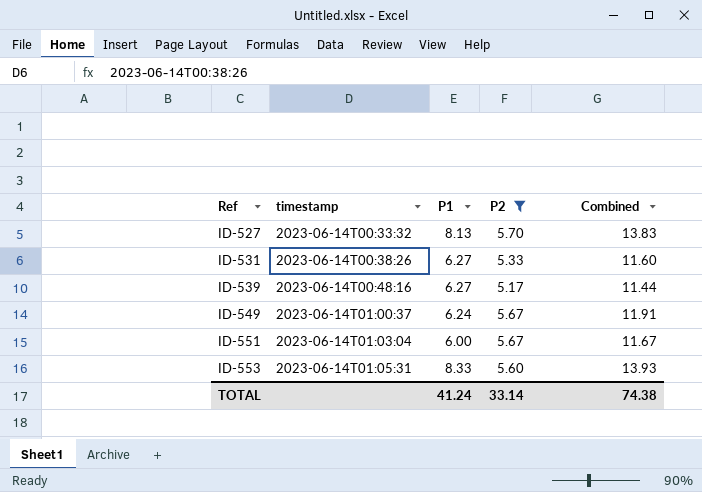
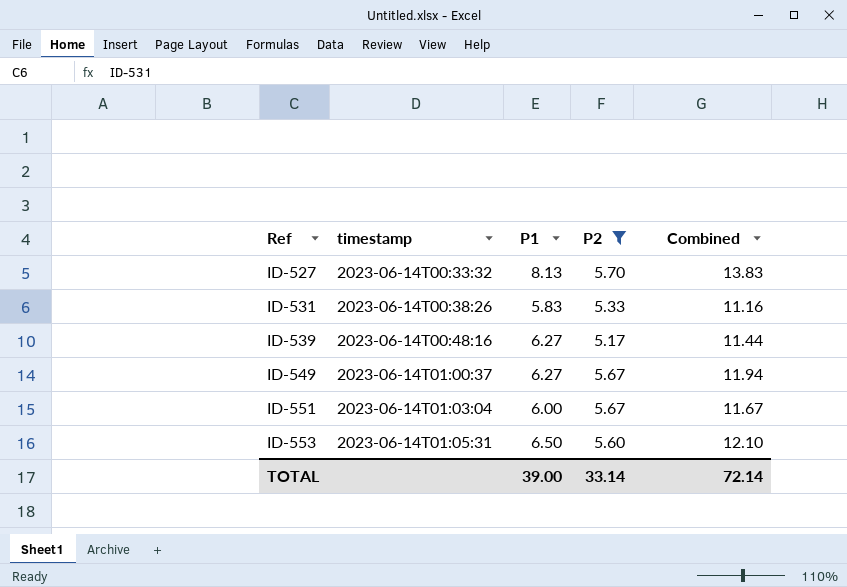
ID-531 | P1: 6.27 -> 5.83
ID-531 | Combined: 11.60 -> 11.16
ID-549 | P1: 6.24 -> 6.27
ID-549 | Combined: 11.91 -> 11.94
ID-553 | P1: 8.33 -> 6.50
ID-553 | Combined: 13.93 -> 12.10
TOTAL | P1: 41.24 -> 39.00
TOTAL | Combined: 74.38 -> 72.14

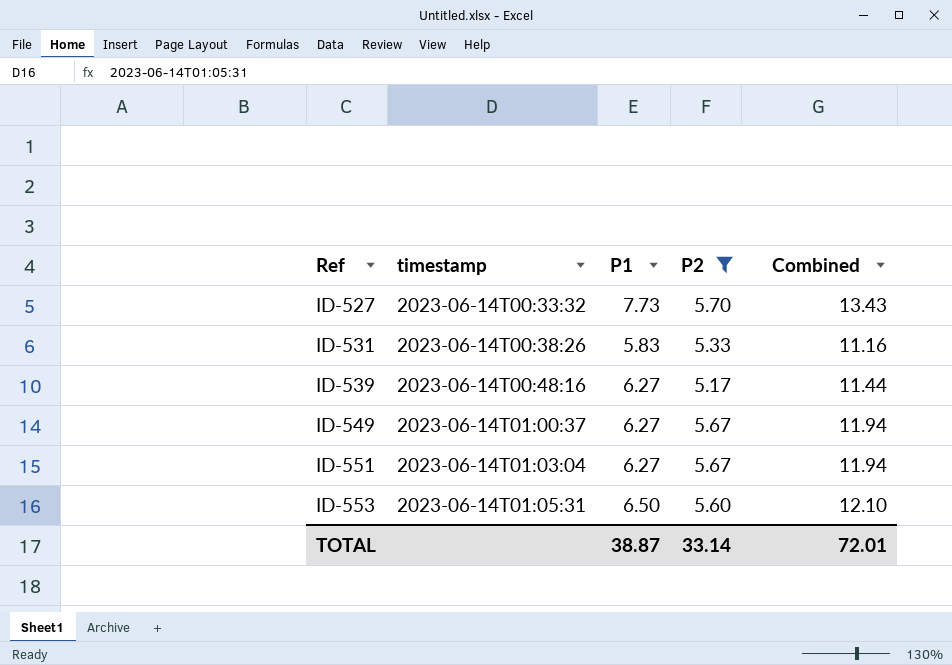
ID-527 | P1: 8.13 -> 7.73
ID-527 | Combined: 13.83 -> 13.43
ID-551 | P1: 6.00 -> 6.27
ID-551 | Combined: 11.67 -> 11.94
TOTAL | P1: 39.00 -> 38.87
TOTAL | Combined: 72.14 -> 72.01

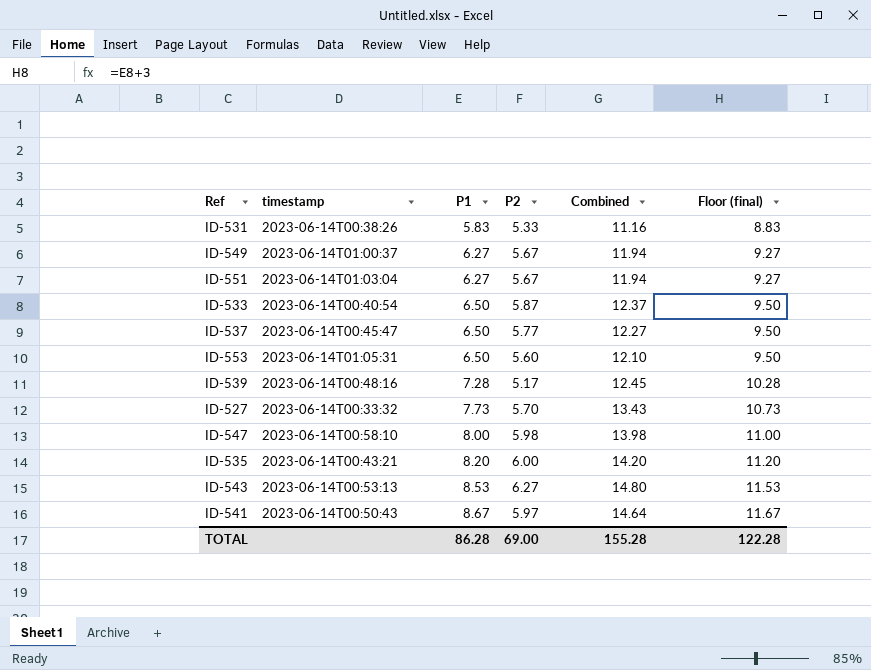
filter: P2 <= 5.70 -> none
row order: Ref ascending -> P1 ascending
column Floor (final) | formula: none -> [P1] + 3
ID-539 | P1: 6.27 -> 7.28
ID-539 | Combined: 11.44 -> 12.45
TOTAL | P1: 38.87 -> 86.28
TOTAL | P2: 33.14 -> 69.00
TOTAL | Combined: 72.01 -> 155.28

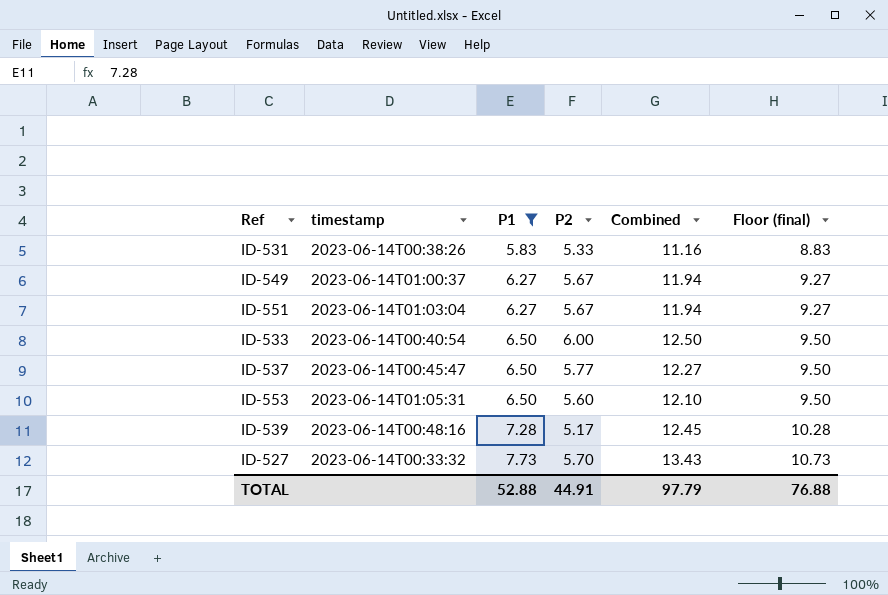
filter: none -> P1 <= 7.73
ID-533 | P2: 5.87 -> 6.00
ID-533 | Combined: 12.37 -> 12.50
TOTAL | P1: 86.28 -> 52.88
TOTAL | P2: 69.00 -> 44.91
TOTAL | Combined: 155.28 -> 97.79
TOTAL | Floor (final): 122.28 -> 76.88

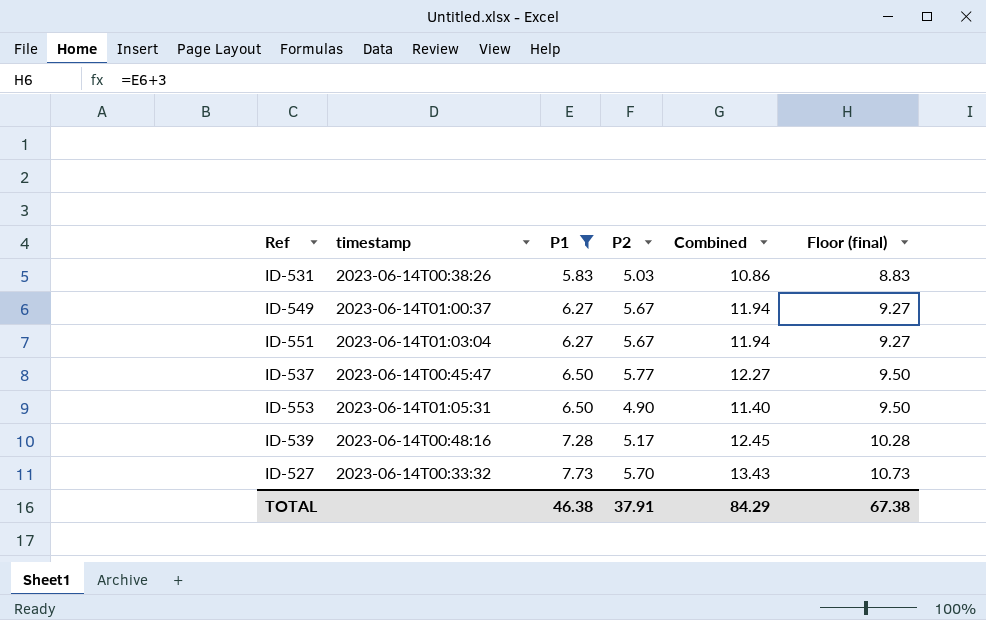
row ID-533: 2023-06-14T00:40:54 | 6.50 | 6.00 | 12.50 | 9.50 -> none
ID-531 | P2: 5.33 -> 5.03
ID-531 | Combined: 11.16 -> 10.86
ID-553 | P2: 5.60 -> 4.90
ID-553 | Combined: 12.10 -> 11.40
TOTAL | P1: 52.88 -> 46.38
TOTAL | P2: 44.91 -> 37.91
TOTAL | Combined: 97.79 -> 84.29
TOTAL | Floor (final): 76.88 -> 67.38

